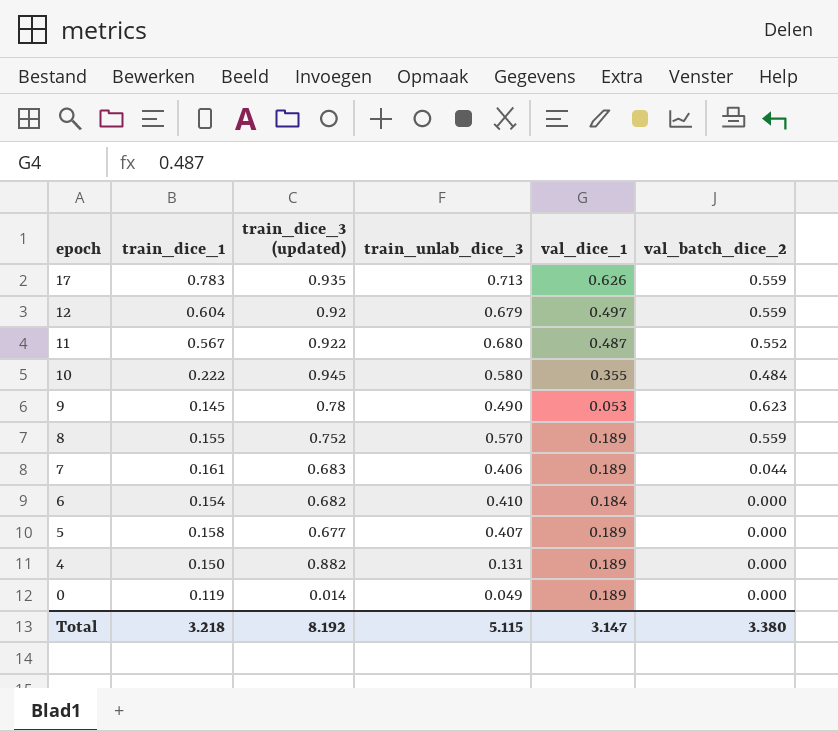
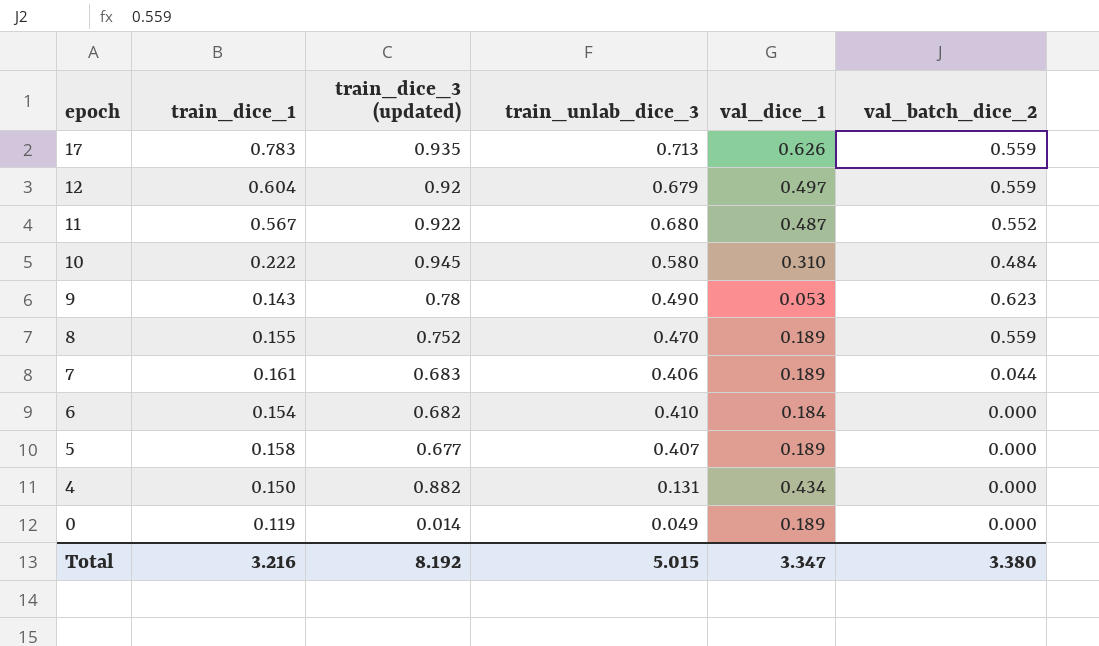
10 | val_dice_1: 0.355 -> 0.310
9 | train_dice_1: 0.145 -> 0.143
8 | train_unlab_dice_3: 0.570 -> 0.470
4 | val_dice_1: 0.189 -> 0.434
Total | train_dice_1: 3.218 -> 3.216
Total | train_unlab_dice_3: 5.115 -> 5.015
Total | val_dice_1: 3.147 -> 3.347

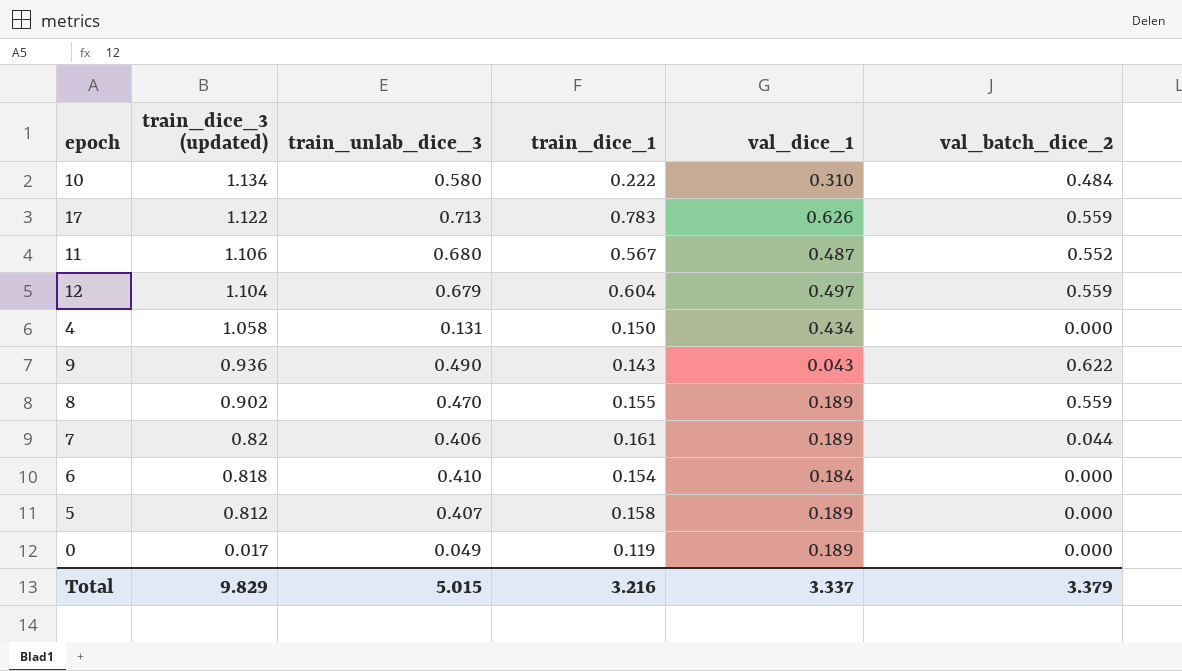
row order: epoch descending -> train_dice_3 (updated) descending
column train_dice_1 | position: 2 -> 4
10 | train_dice_3 (updated): 0.945 -> 1.134
17 | train_dice_3 (updated): 0.935 -> 1.122
11 | train_dice_3 (updated): 0.922 -> 1.106
12 | train_dice_3 (updated): 0.92 -> 1.104
4 | train_dice_3 (updated): 0.882 -> 1.058
9 | train_dice_3 (updated): 0.78 -> 0.936
9 | val_dice_1: 0.053 -> 0.043
9 | val_batch_dice_2: 0.623 -> 0.622
8 | train_dice_3 (updated): 0.752 -> 0.902
7 | train_dice_3 (updated): 0.683 -> 0.82
6 | train_dice_3 (updated): 0.682 -> 0.818
5 | train_dice_3 (updated): 0.677 -> 0.812
0 | train_dice_3 (updated): 0.014 -> 0.017
Total | train_dice_3 (updated): 8.192 -> 9.829
Total | val_dice_1: 3.347 -> 3.337
Total | val_batch_dice_2: 3.380 -> 3.379

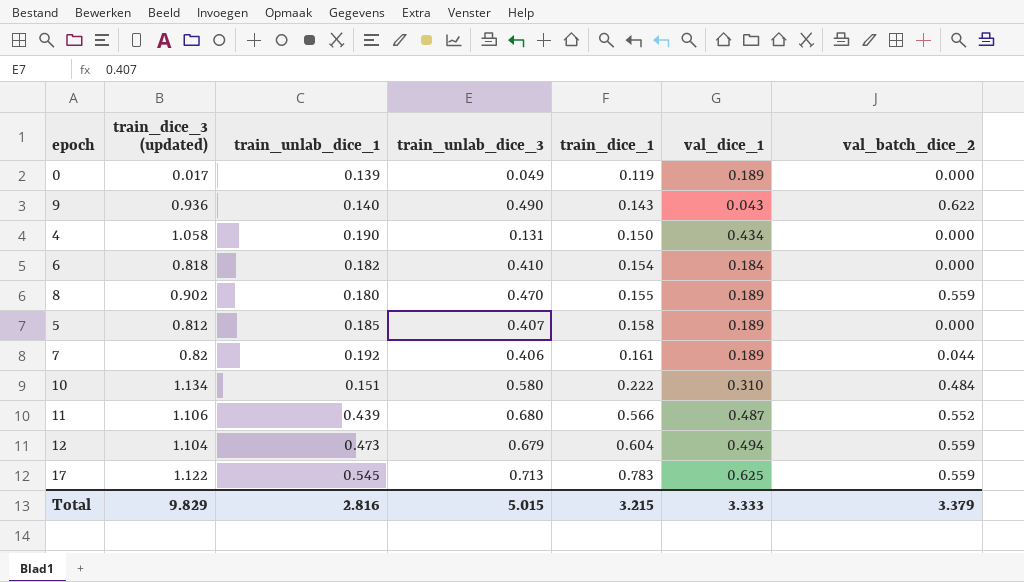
row order: train_dice_3 (updated) descending -> train_dice_1 ascending
column train_unlab_dice_1 | position: none -> 3
11 | train_dice_1: 0.567 -> 0.566
12 | val_dice_1: 0.497 -> 0.494
17 | val_dice_1: 0.626 -> 0.625
Total | train_dice_1: 3.216 -> 3.215
Total | val_dice_1: 3.337 -> 3.333

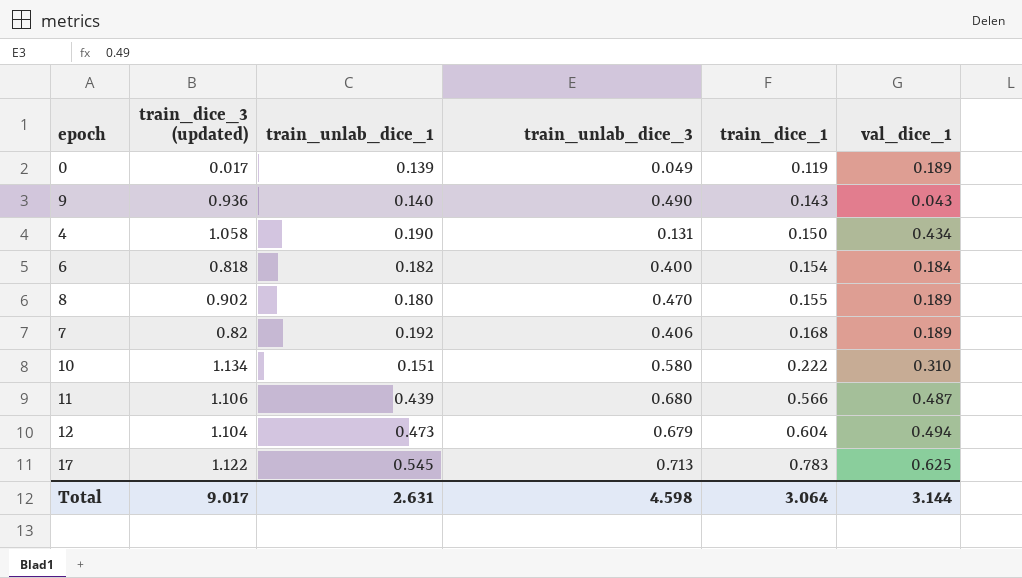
column val_batch_dice_2 | position: 7 -> none
row 5: 0.812 | 0.185 | 0.407 | 0.158 | 0.189 | 0.000 -> none
6 | train_unlab_dice_3: 0.410 -> 0.400
7 | train_dice_1: 0.161 -> 0.168
Total | train_dice_3 (updated): 9.829 -> 9.017
Total | train_unlab_dice_1: 2.816 -> 2.631
Total | train_unlab_dice_3: 5.015 -> 4.598
Total | train_dice_1: 3.215 -> 3.064
Total | val_dice_1: 3.333 -> 3.144

